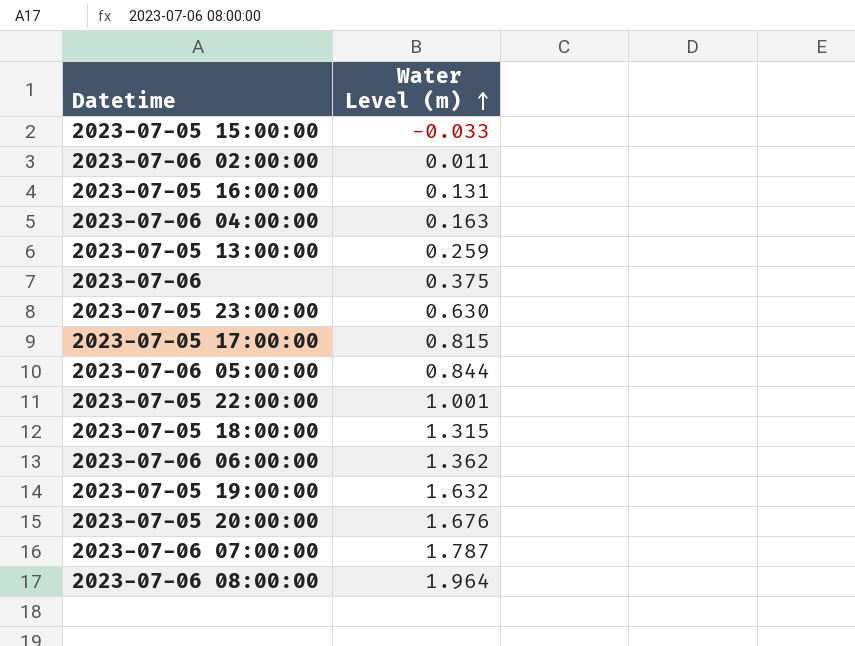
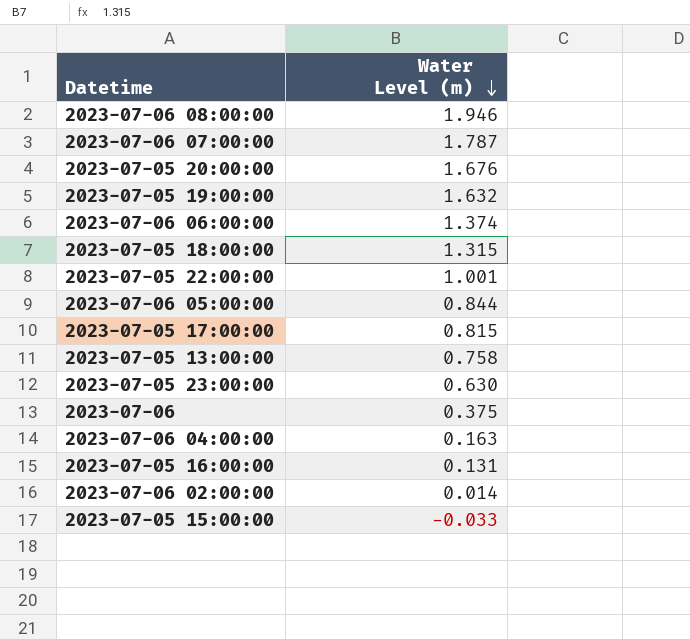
row order: Water Level (m) ascending -> Water Level (m) descending
2023-07-06 08:00:00 | Water Level (m): 1.964 -> 1.946
2023-07-06 06:00:00 | Water Level (m): 1.362 -> 1.374
2023-07-05 13:00:00 | Water Level (m): 0.259 -> 0.758
2023-07-06 02:00:00 | Water Level (m): 0.011 -> 0.014

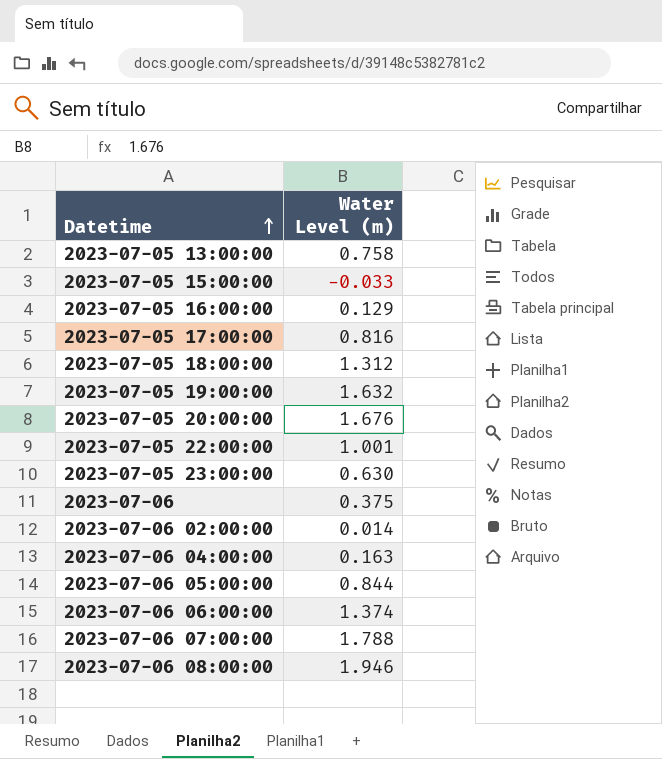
row order: Water Level (m) descending -> Datetime ascending
2023-07-05 16:00:00 | Water Level (m): 0.131 -> 0.129
2023-07-05 17:00:00 | Water Level (m): 0.815 -> 0.816
2023-07-05 18:00:00 | Water Level (m): 1.315 -> 1.312
2023-07-06 07:00:00 | Water Level (m): 1.787 -> 1.788

